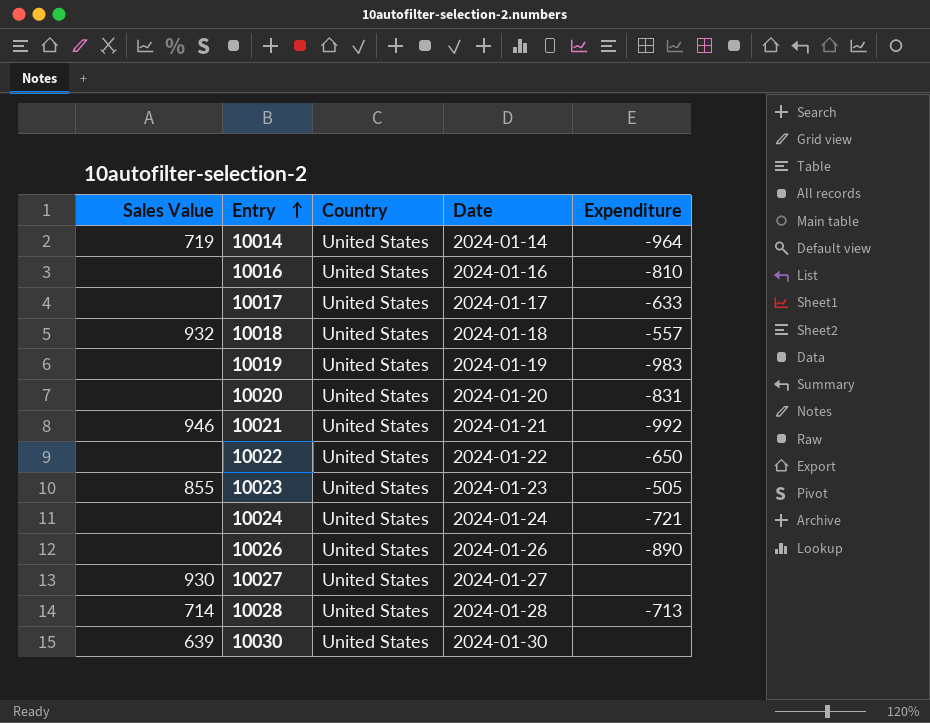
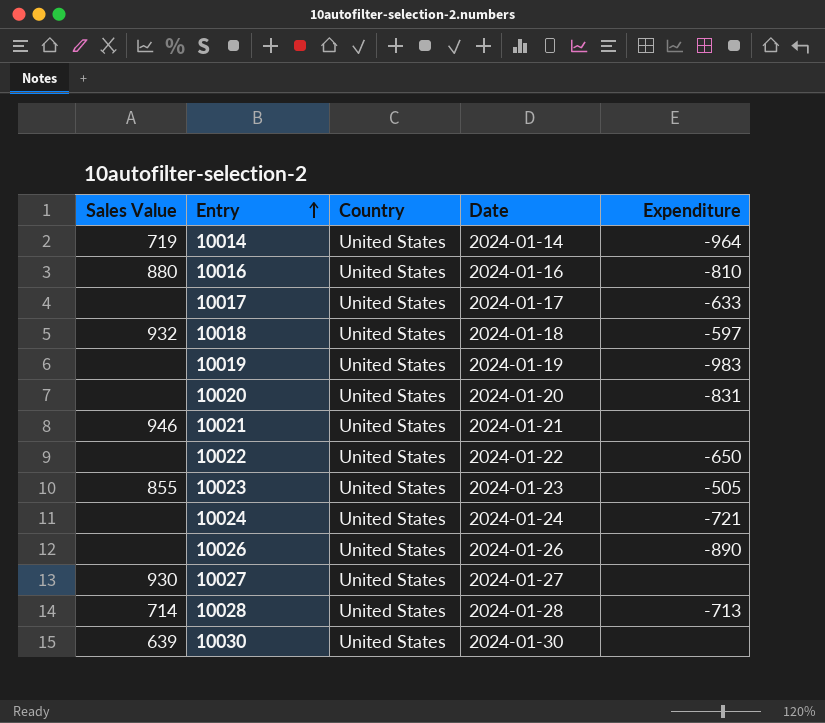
10016 | Sales Value: none -> 880
10018 | Expenditure: -557 -> -597
10021 | Expenditure: -992 -> none

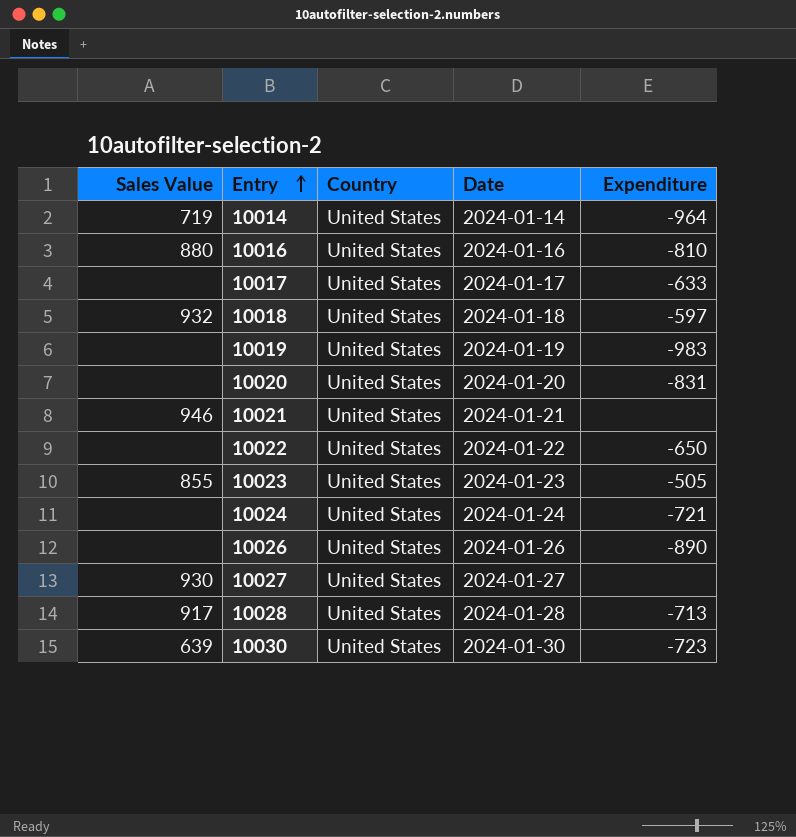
10028 | Sales Value: 714 -> 917
10030 | Expenditure: none -> -723

